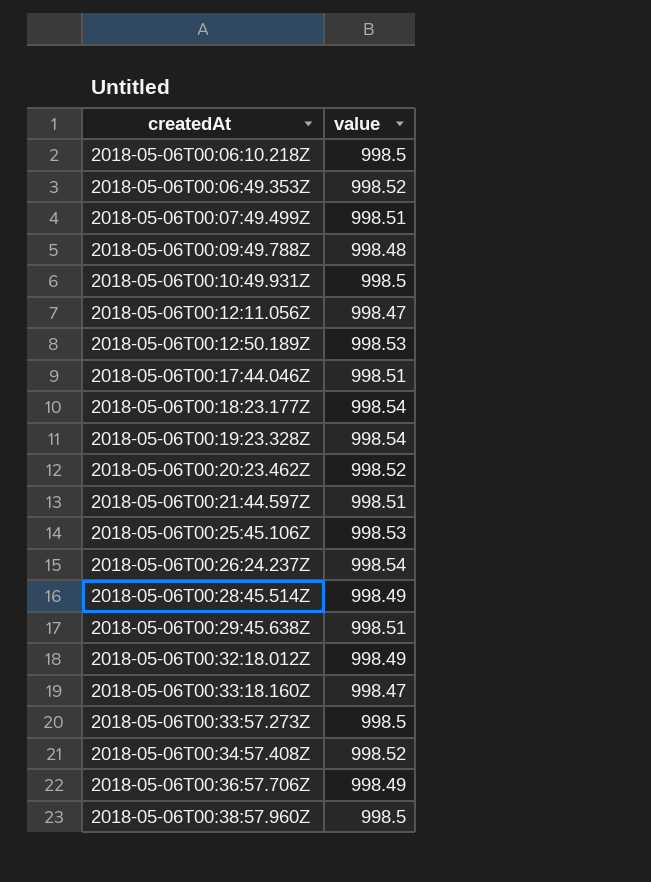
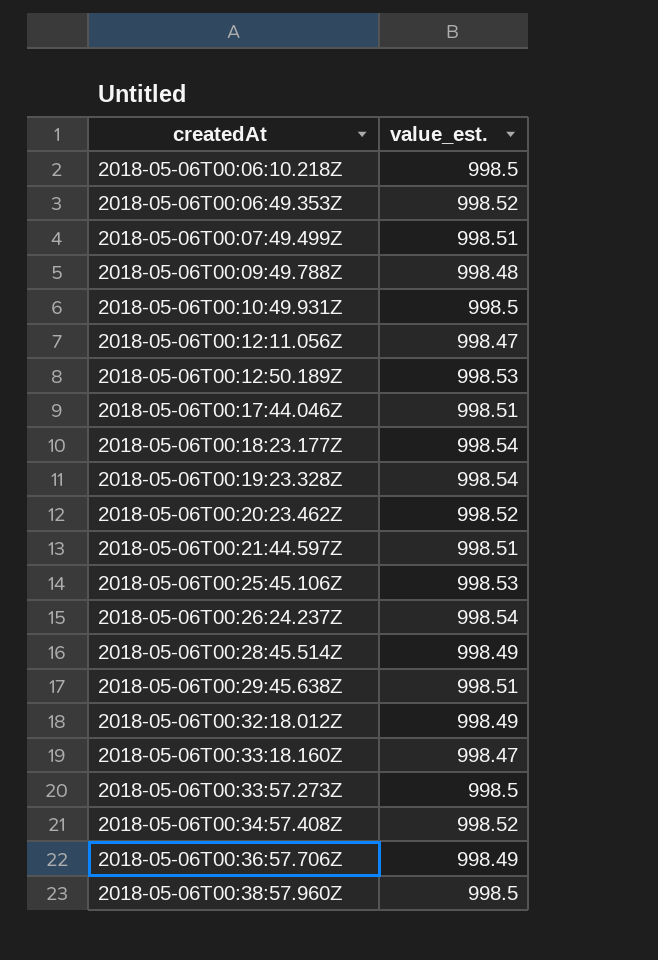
column name: value -> value_est.

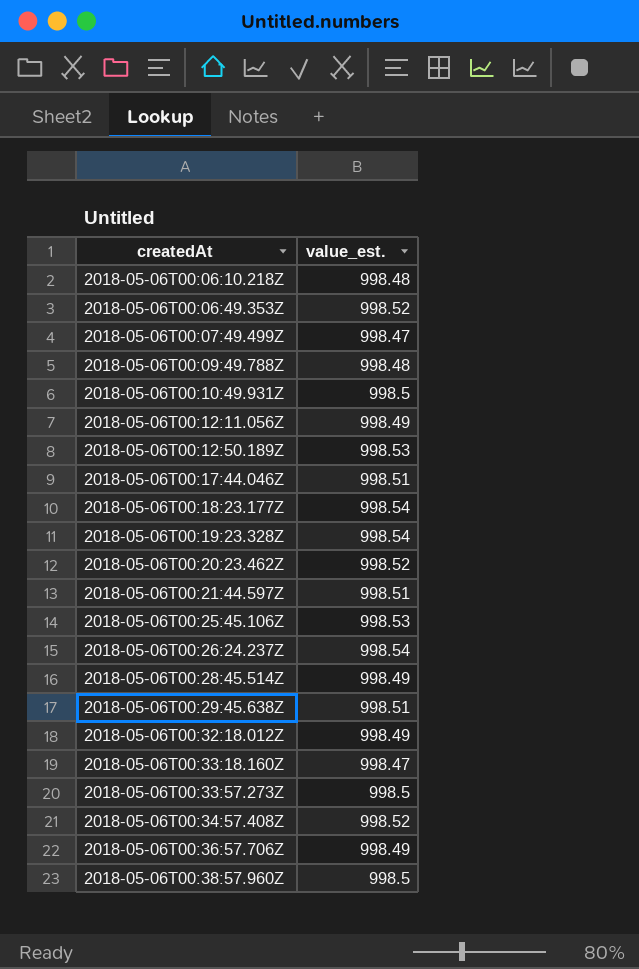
2018-05-06T00:06:10.218Z | value_est.: 998.5 -> 998.48
2018-05-06T00:07:49.499Z | value_est.: 998.51 -> 998.47
2018-05-06T00:12:11.056Z | value_est.: 998.47 -> 998.49

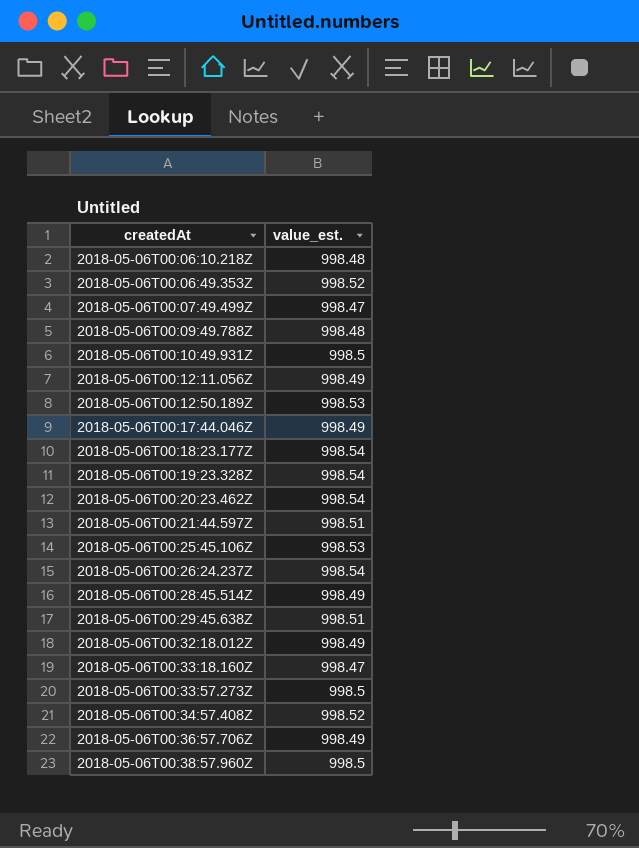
2018-05-06T00:17:44.046Z | value_est.: 998.51 -> 998.49
2018-05-06T00:20:23.462Z | value_est.: 998.52 -> 998.54

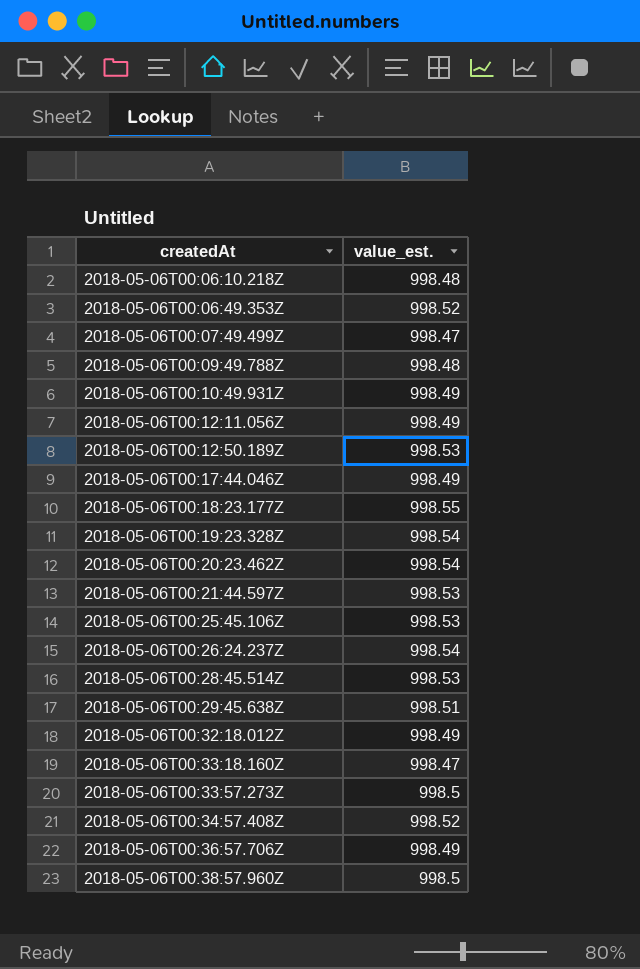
2018-05-06T00:10:49.931Z | value_est.: 998.5 -> 998.49
2018-05-06T00:18:23.177Z | value_est.: 998.54 -> 998.55
2018-05-06T00:21:44.597Z | value_est.: 998.51 -> 998.53
2018-05-06T00:28:45.514Z | value_est.: 998.49 -> 998.53

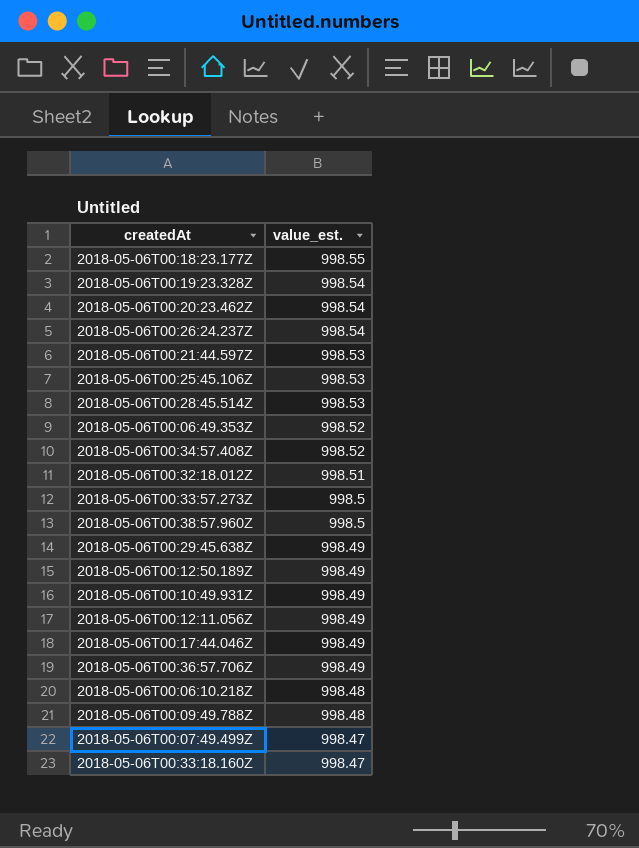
row order: createdAt ascending -> value_est. descending
2018-05-06T00:32:18.012Z | value_est.: 998.49 -> 998.51
2018-05-06T00:29:45.638Z | value_est.: 998.51 -> 998.49
2018-05-06T00:12:50.189Z | value_est.: 998.53 -> 998.49

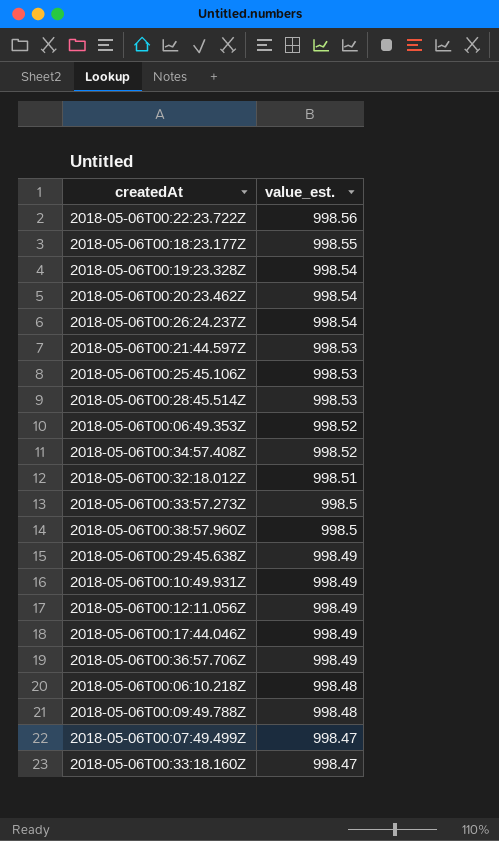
row 2018-05-06T00:12:50.189Z: 998.49 -> none
row 2018-05-06T00:22:23.722Z: none -> 998.56

